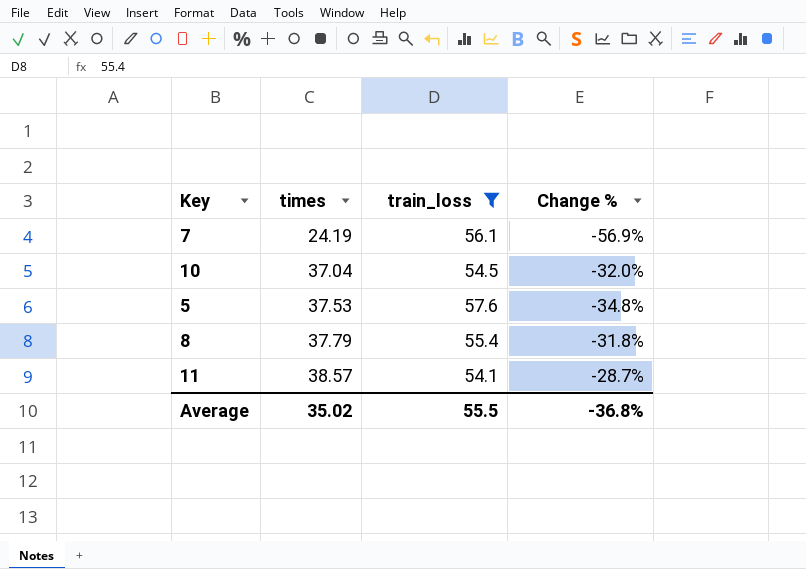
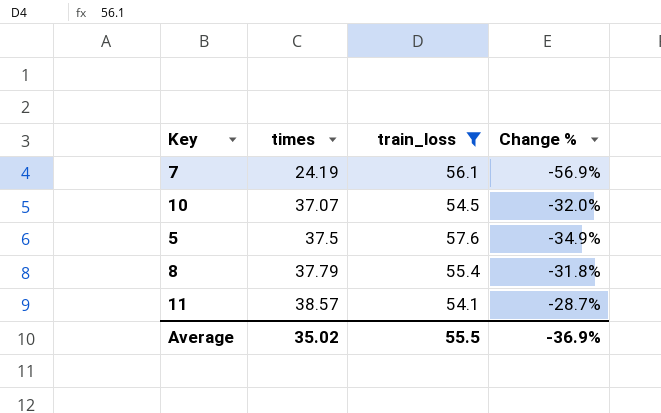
10 | times: 37.04 -> 37.07
5 | times: 37.53 -> 37.5
5 | Change %: -34.8% -> -34.9%
Average | Change %: -36.8% -> -36.9%

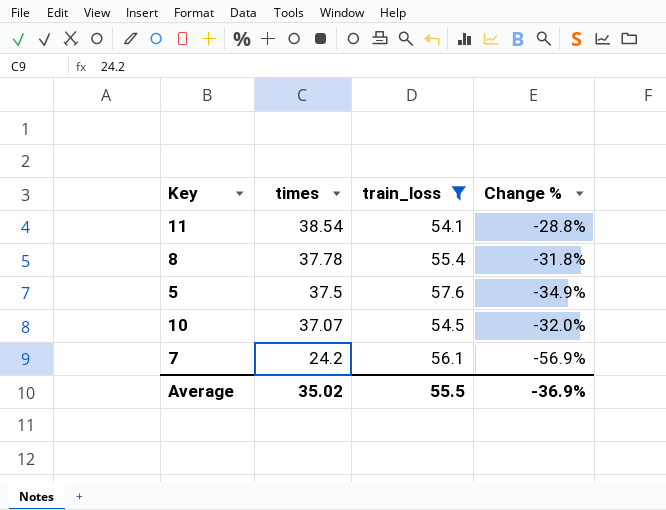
row order: times ascending -> times descending
11 | times: 38.57 -> 38.54
11 | Change %: -28.7% -> -28.8%
8 | times: 37.79 -> 37.78
7 | times: 24.19 -> 24.2

